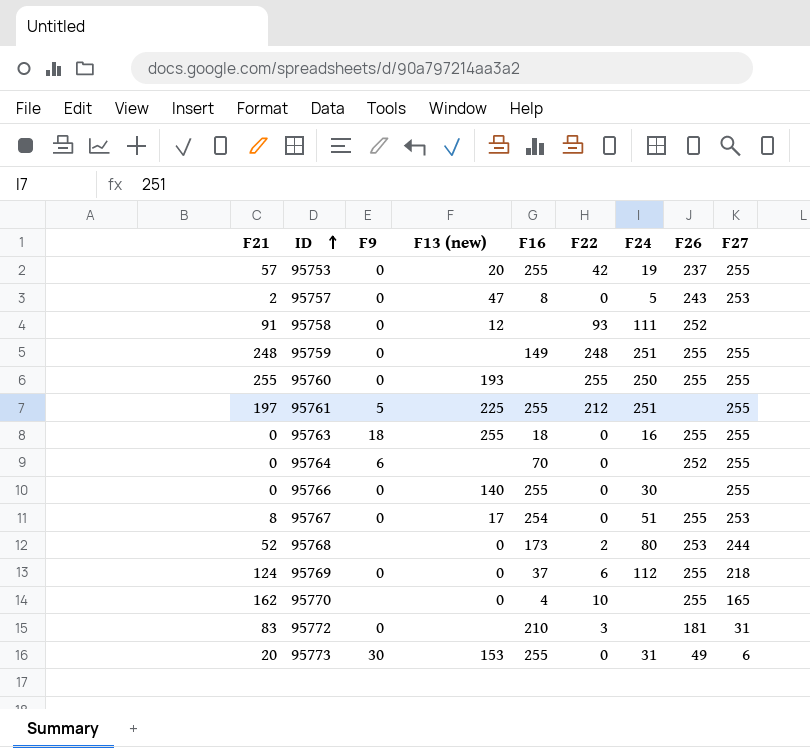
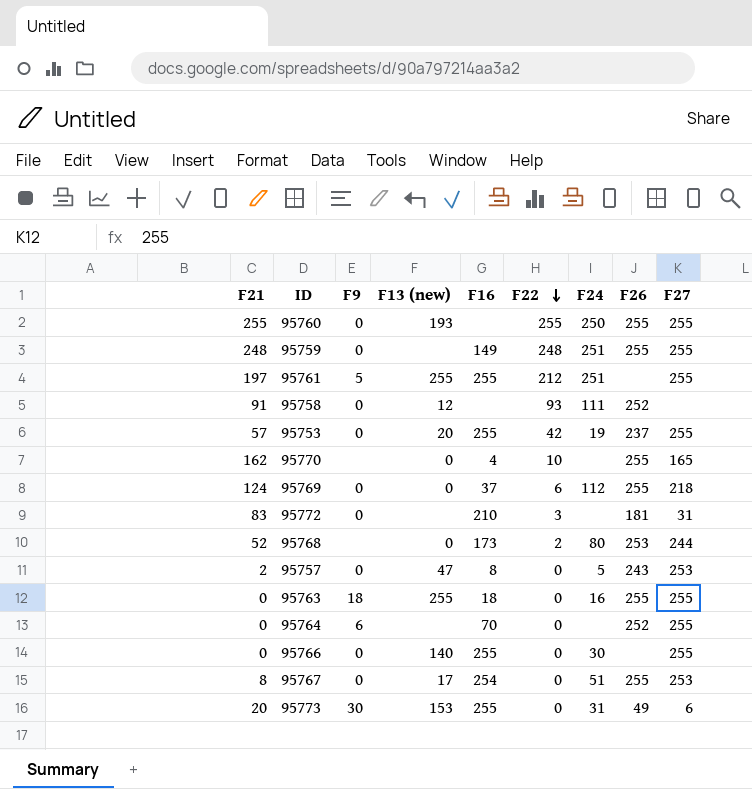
row order: ID ascending -> F22 descending
95761 | F13 (new): 225 -> 255

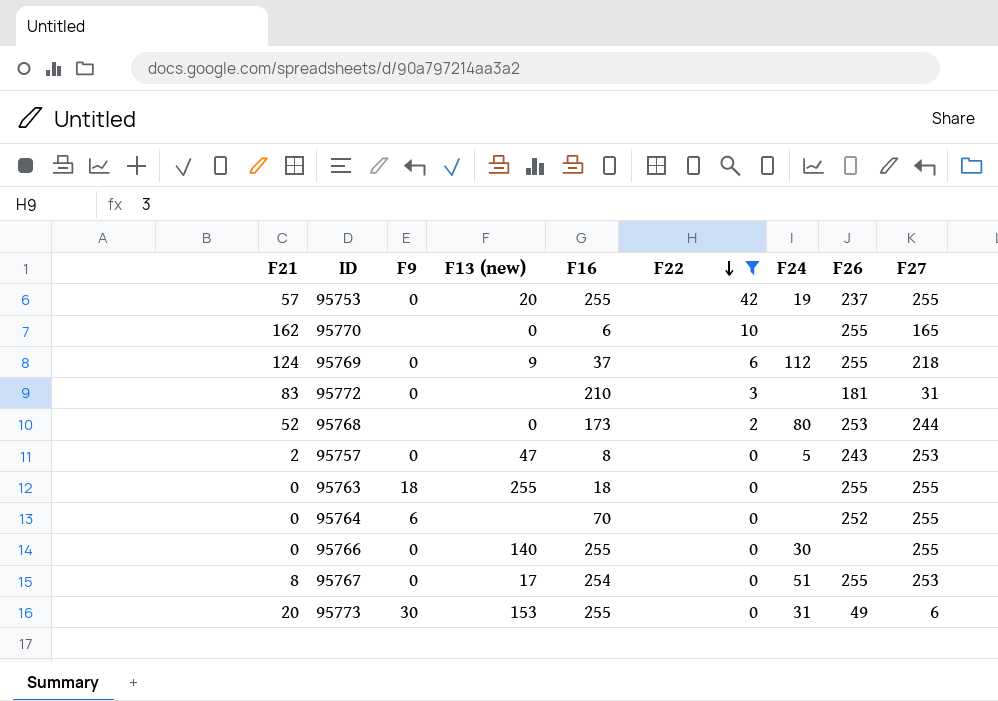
filter: none -> F22 <= 42
95770 | F16: 4 -> 6
95769 | F13 (new): 0 -> 9
95763 | F24: 16 -> none

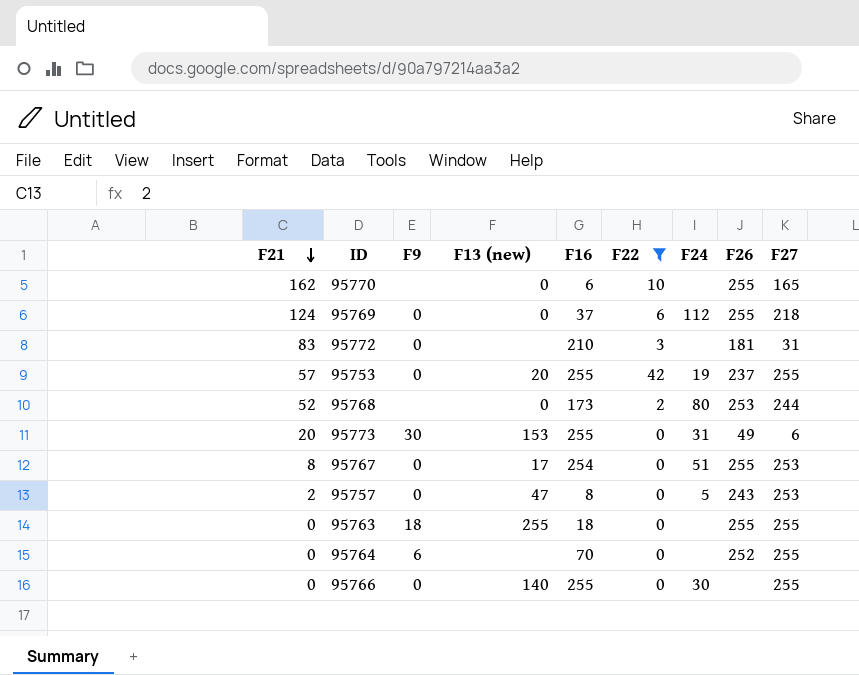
row order: F22 descending -> F21 descending
95769 | F13 (new): 9 -> 0

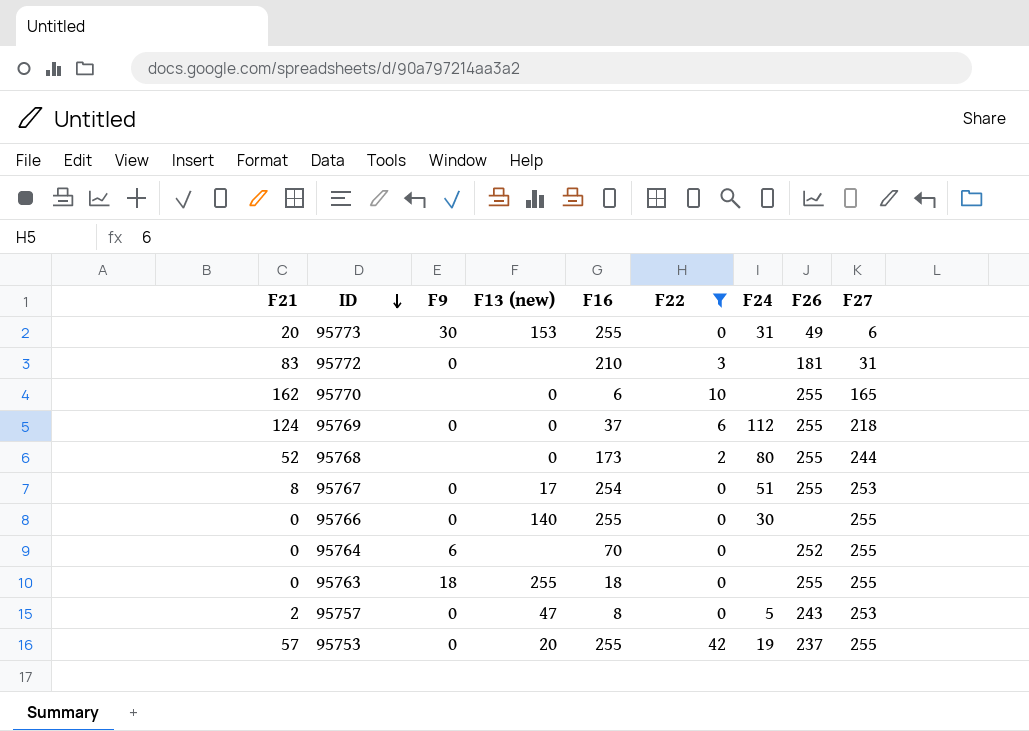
row order: F21 descending -> ID descending
95768 | F26: 253 -> 255

